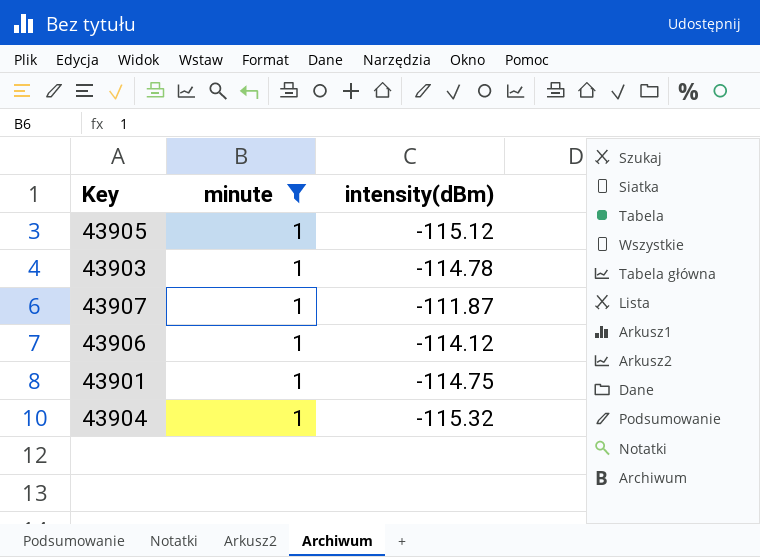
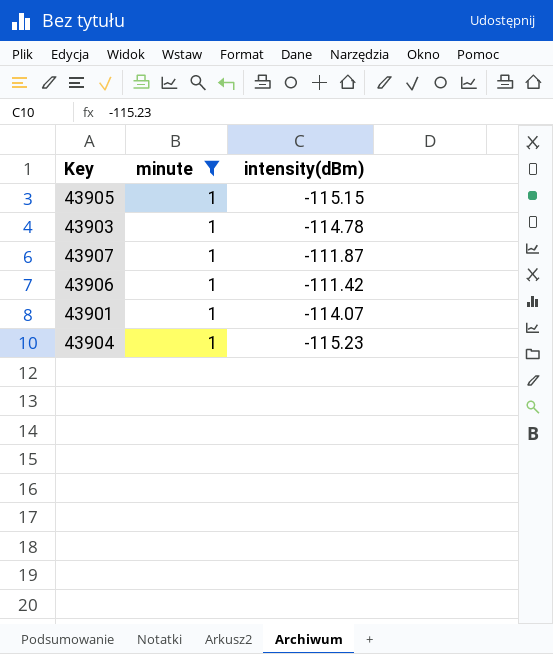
43905 | intensity(dBm): -115.12 -> -115.15
43906 | intensity(dBm): -114.12 -> -111.42
43901 | intensity(dBm): -114.75 -> -114.07
43904 | intensity(dBm): -115.32 -> -115.23

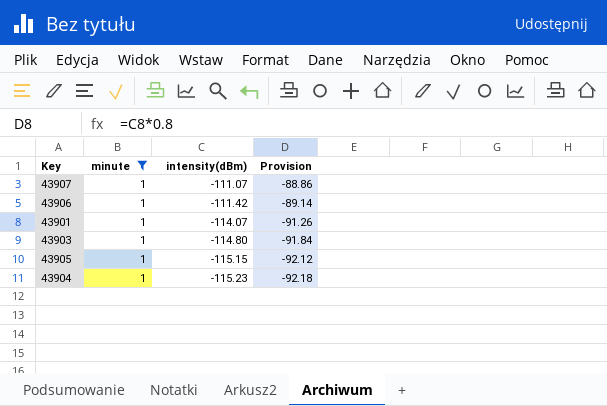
row order: none -> intensity(dBm) descending
column Provision | formula: none -> [intensity(dBm)] * 0.8
43907 | intensity(dBm): -111.87 -> -111.07
43903 | intensity(dBm): -114.78 -> -114.80

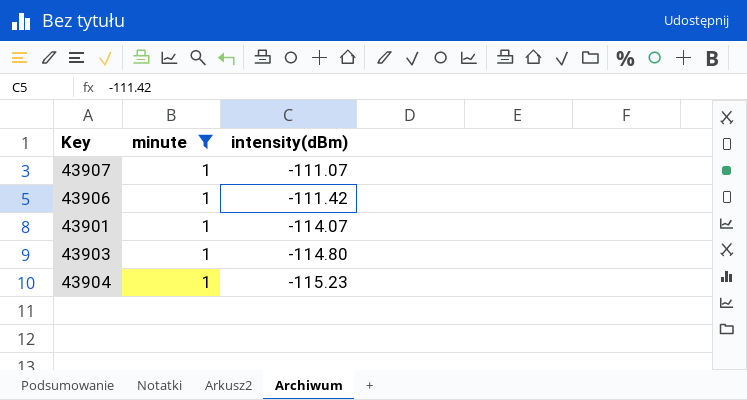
column Provision | formula: [intensity(dBm)] * 0.8 -> none
row 43905: 1 | -115.15 | -92.12 -> none

